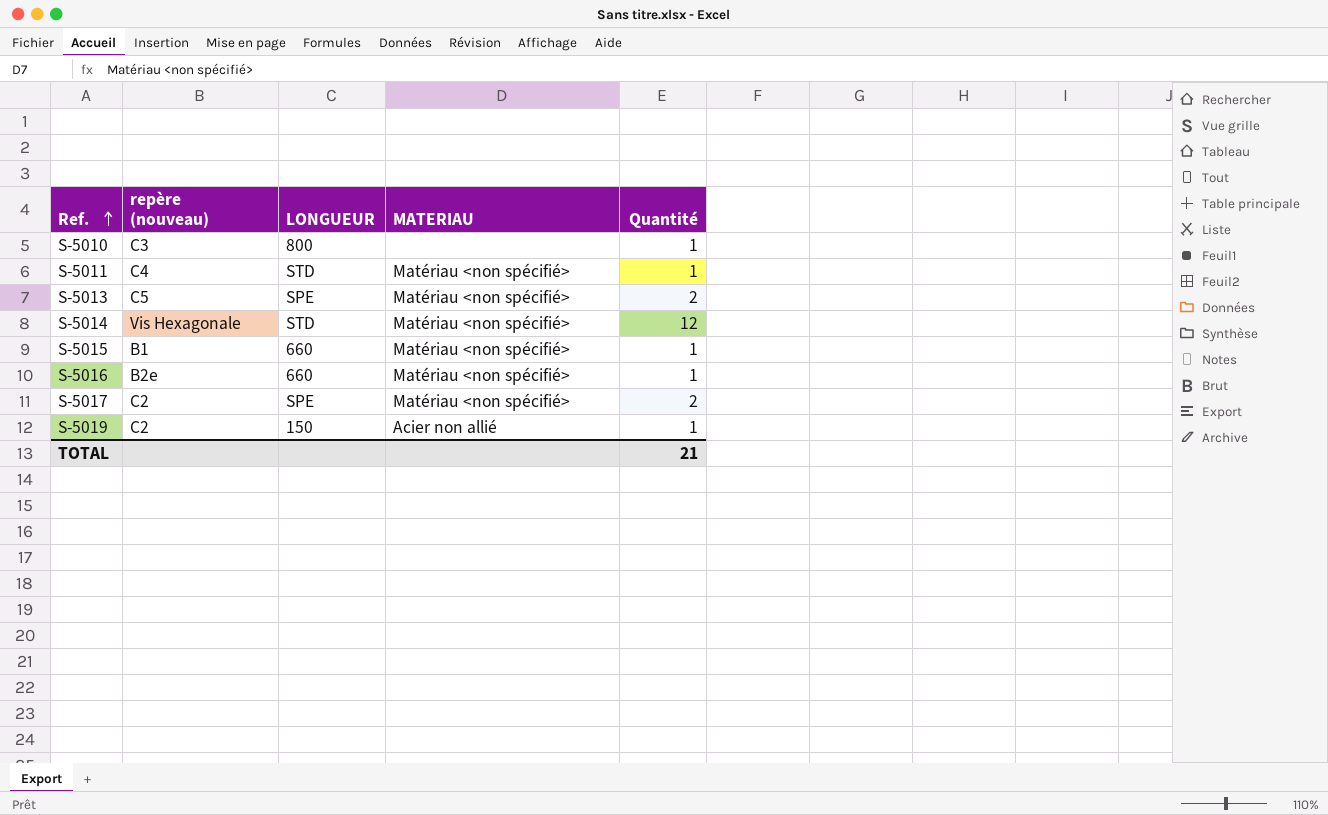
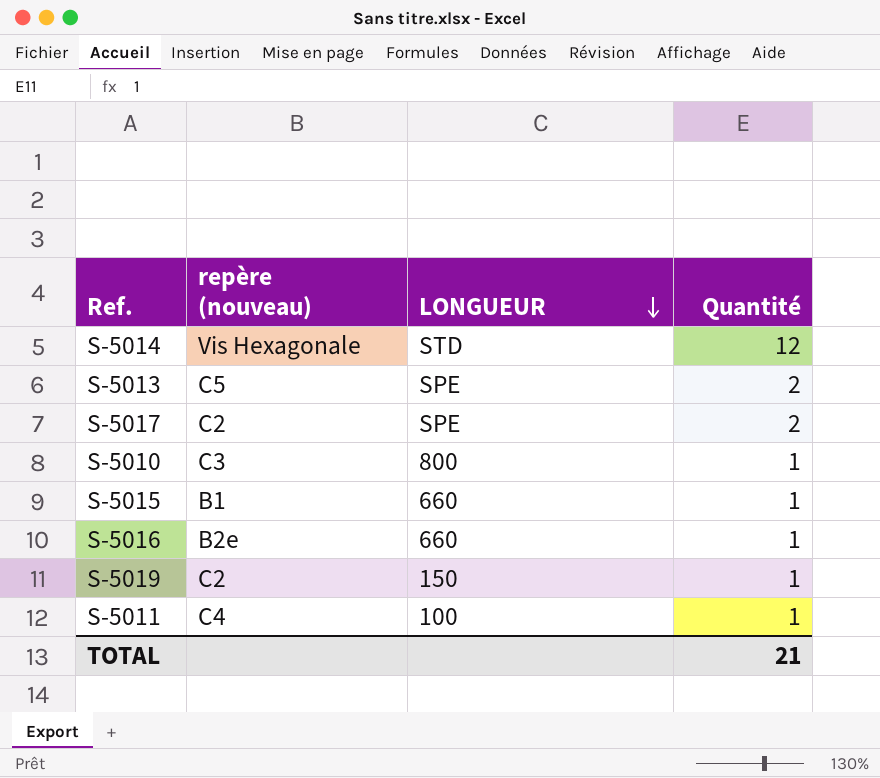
row order: Ref. ascending -> LONGUEUR descending
column MATERIAU | position: 4 -> none
S-5011 | LONGUEUR: STD -> 100

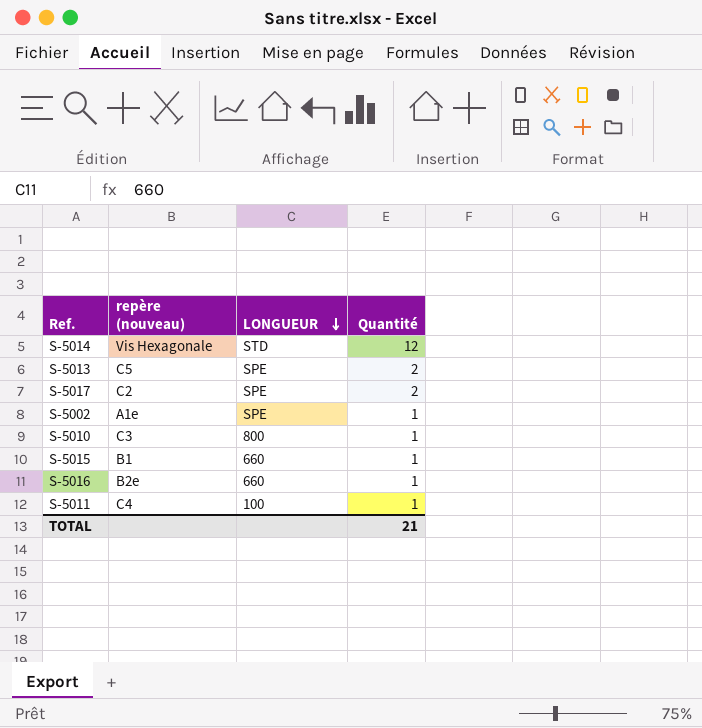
row S-5019: C2 | 150 | 1 -> none
row S-5002: none -> A1e | SPE | 1

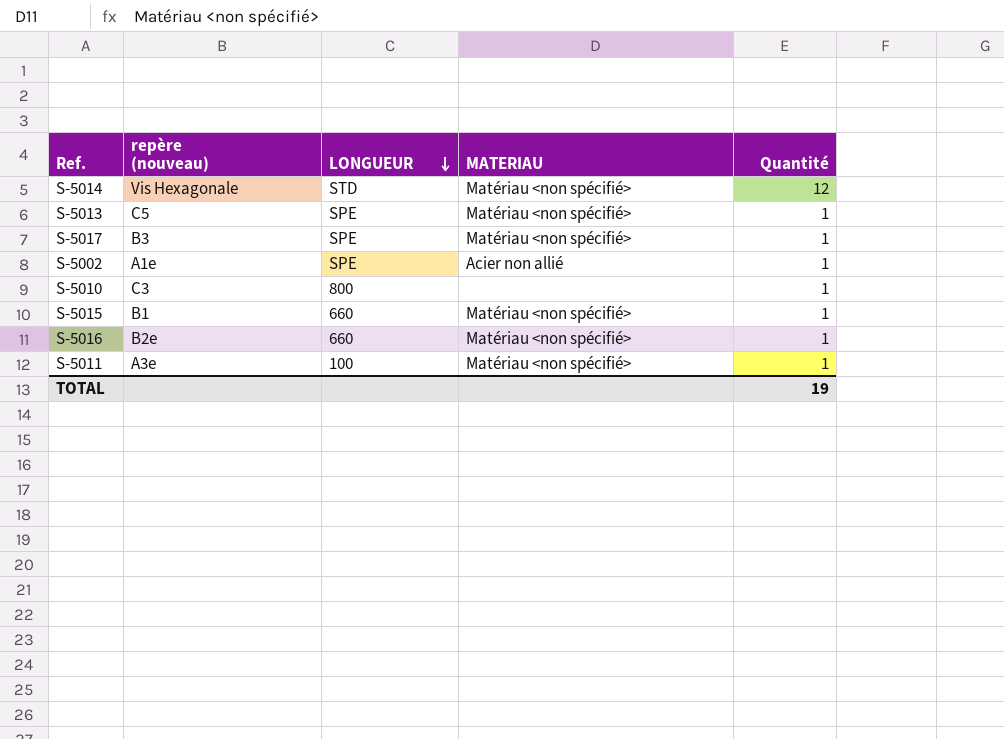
column MATERIAU | position: none -> 4
S-5013 | Quantité: 2 -> 1
S-5017 | repère (nouveau): C2 -> B3
S-5017 | Quantité: 2 -> 1
S-5011 | repère (nouveau): C4 -> A3e
TOTAL | Quantité: 21 -> 19

